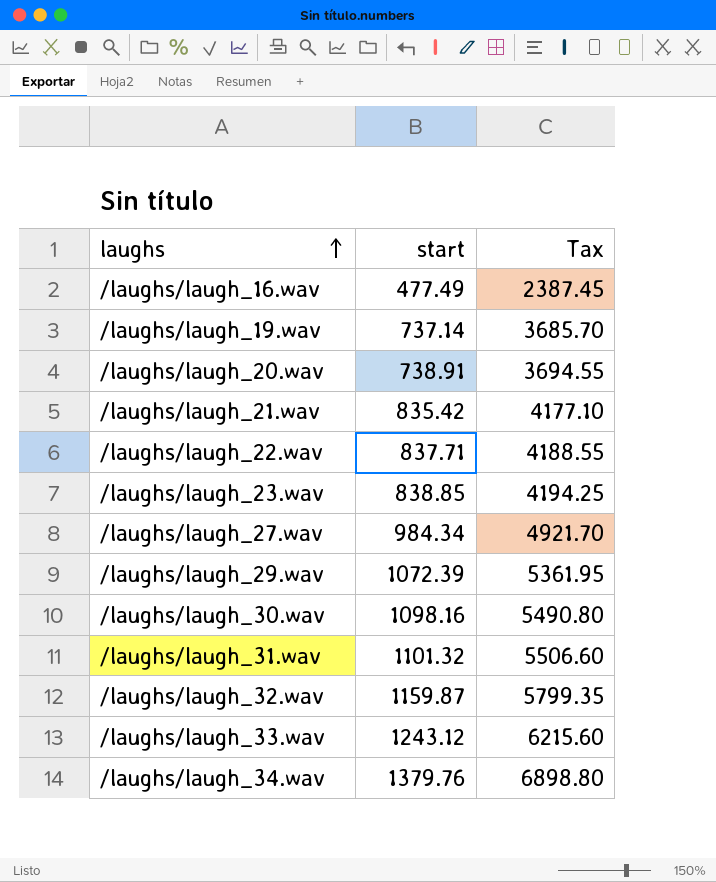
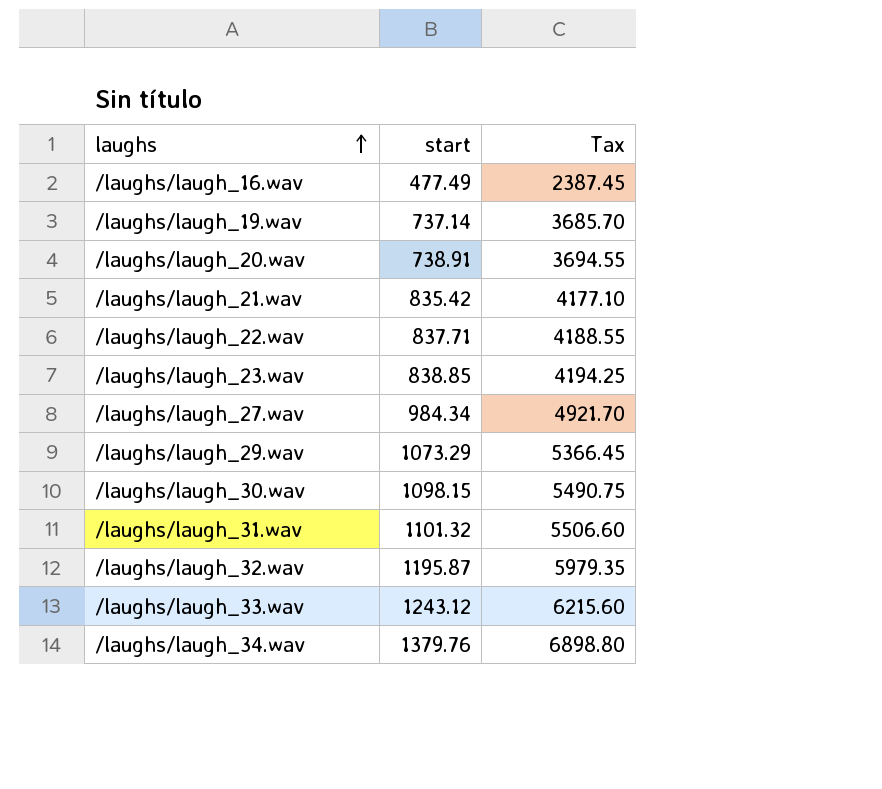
/laughs/laugh_29.wav | start: 1072.39 -> 1073.29
/laughs/laugh_29.wav | Tax: 5361.95 -> 5366.45
/laughs/laugh_30.wav | start: 1098.16 -> 1098.15
/laughs/laugh_30.wav | Tax: 5490.80 -> 5490.75
/laughs/laugh_32.wav | start: 1159.87 -> 1195.87
/laughs/laugh_32.wav | Tax: 5799.35 -> 5979.35

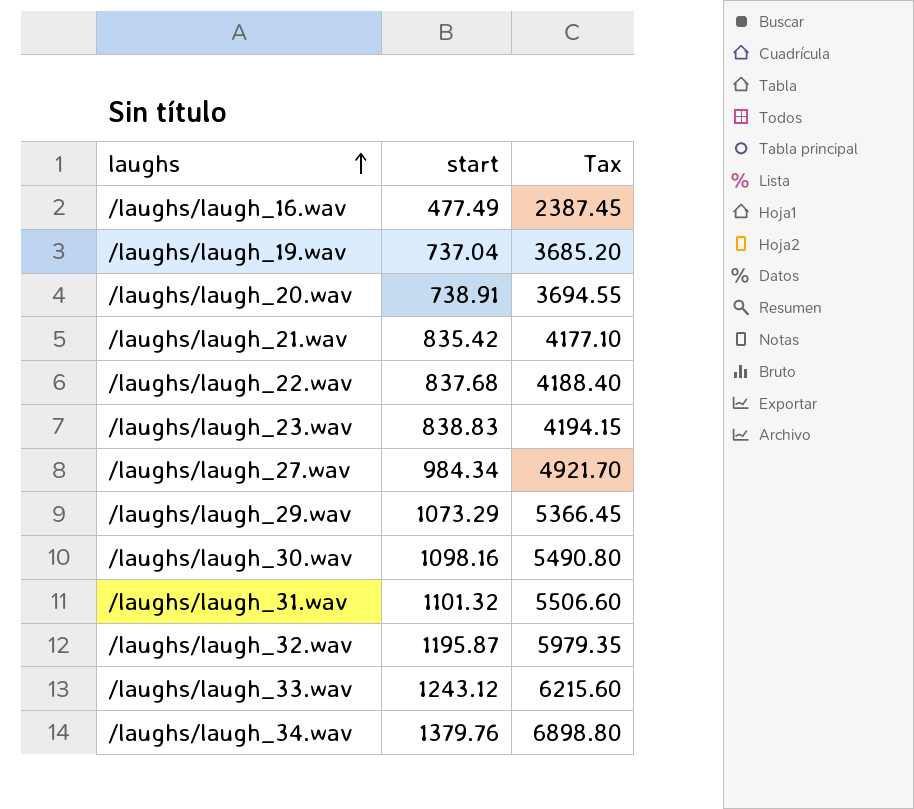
/laughs/laugh_19.wav | start: 737.14 -> 737.04
/laughs/laugh_19.wav | Tax: 3685.70 -> 3685.20
/laughs/laugh_22.wav | start: 837.71 -> 837.68
/laughs/laugh_22.wav | Tax: 4188.55 -> 4188.40
/laughs/laugh_23.wav | start: 838.85 -> 838.83
/laughs/laugh_23.wav | Tax: 4194.25 -> 4194.15
/laughs/laugh_30.wav | start: 1098.15 -> 1098.16
/laughs/laugh_30.wav | Tax: 5490.75 -> 5490.80

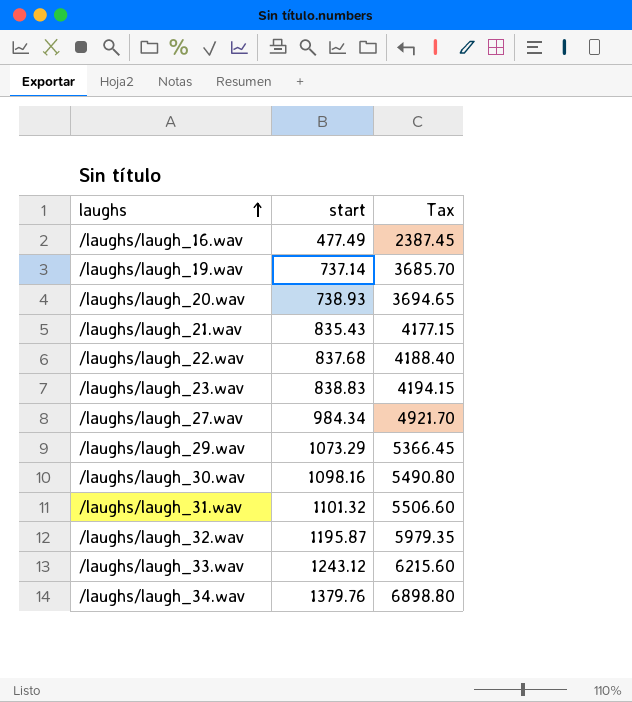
/laughs/laugh_19.wav | start: 737.04 -> 737.14
/laughs/laugh_19.wav | Tax: 3685.20 -> 3685.70
/laughs/laugh_20.wav | start: 738.91 -> 738.93
/laughs/laugh_20.wav | Tax: 3694.55 -> 3694.65
/laughs/laugh_21.wav | start: 835.42 -> 835.43
/laughs/laugh_21.wav | Tax: 4177.10 -> 4177.15

